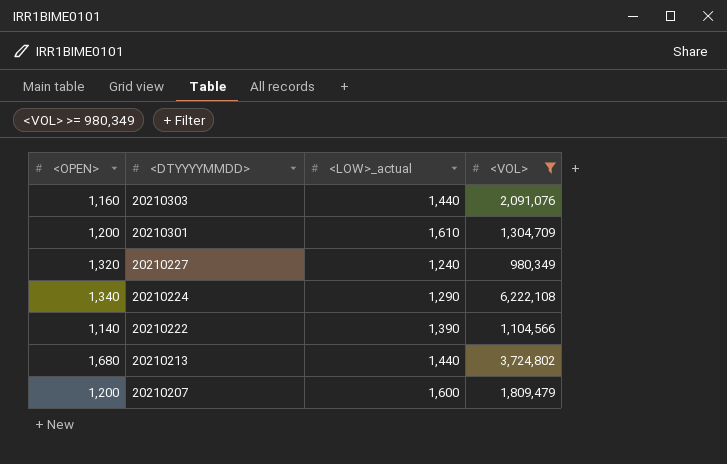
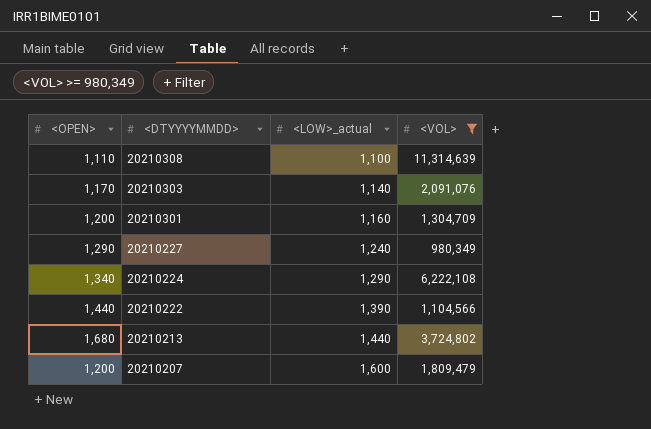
row 20210308: none -> 1,110 | 1,100 | 11,314,639
20210303 | <OPEN>: 1,160 -> 1,170
20210303 | <LOW>_actual: 1,440 -> 1,140
20210301 | <LOW>_actual: 1,610 -> 1,160
20210227 | <OPEN>: 1,320 -> 1,290
20210222 | <OPEN>: 1,140 -> 1,440

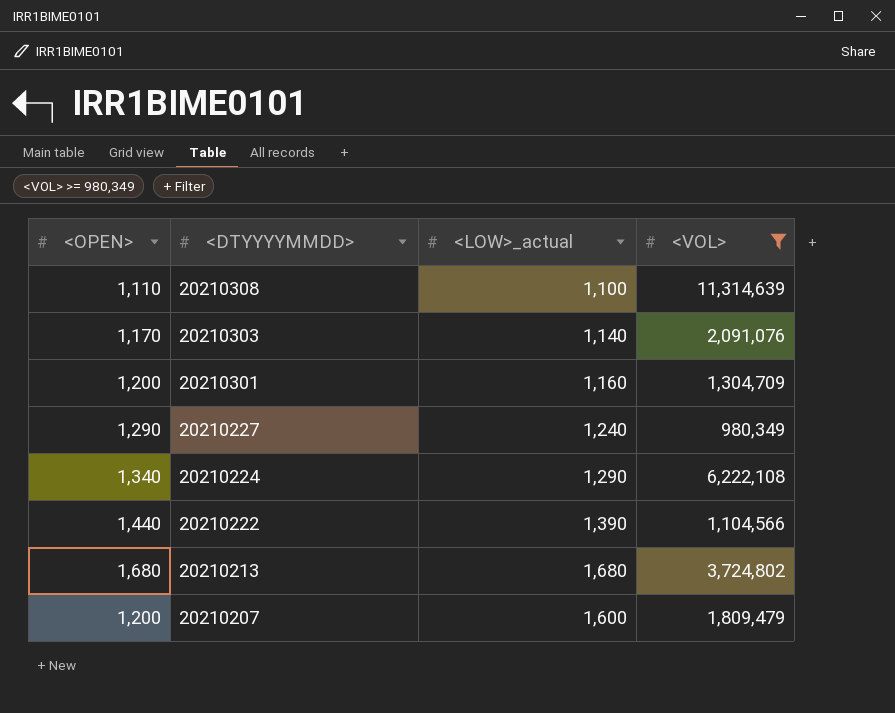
20210213 | <LOW>_actual: 1,440 -> 1,680

